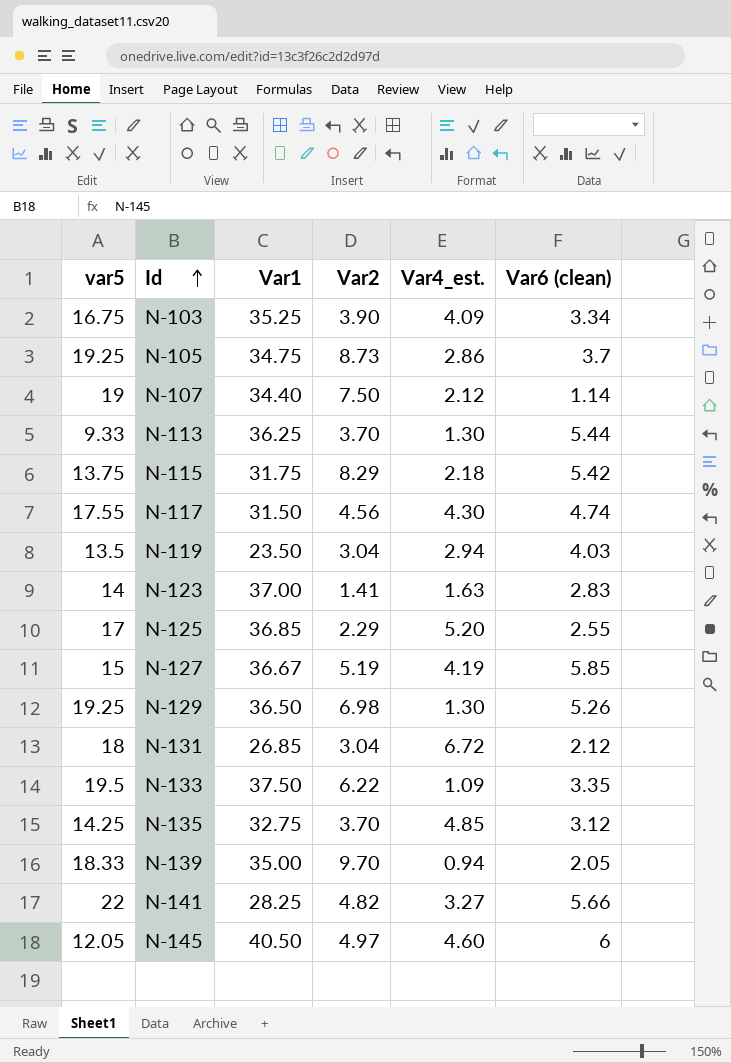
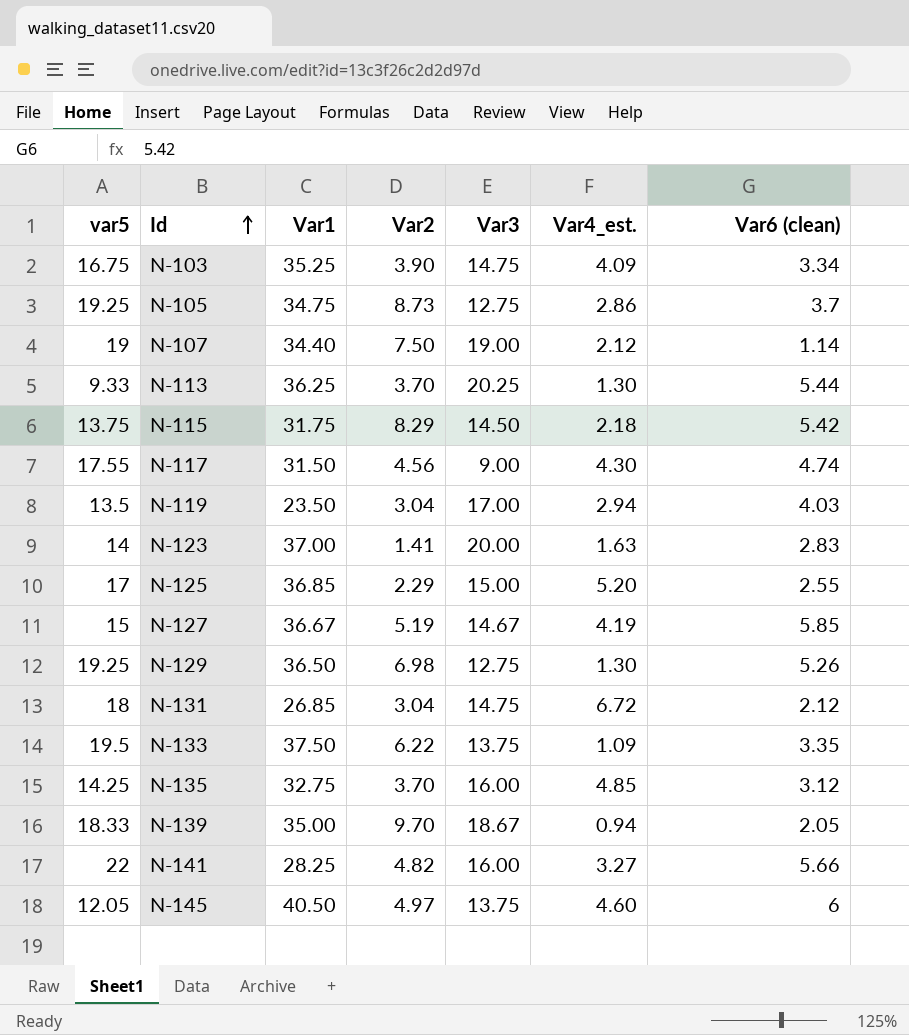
column Var3 | position: none -> 5

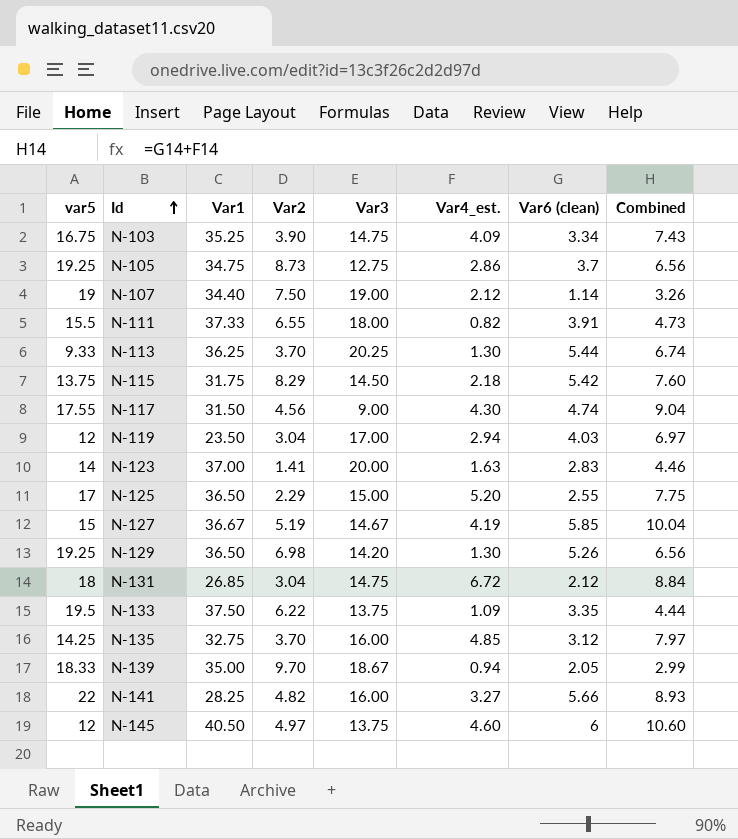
column Combined | formula: none -> [Var4_est.] + [Var6 (clean)]
row N-111: none -> 15.5 | 37.33 | 6.55 | 18.00 | 0.82 | 3.91 | 4.73
N-119 | var5: 13.5 -> 12
N-125 | Var1: 36.85 -> 36.50
N-129 | Var3: 12.75 -> 14.20
N-145 | var5: 12.05 -> 12

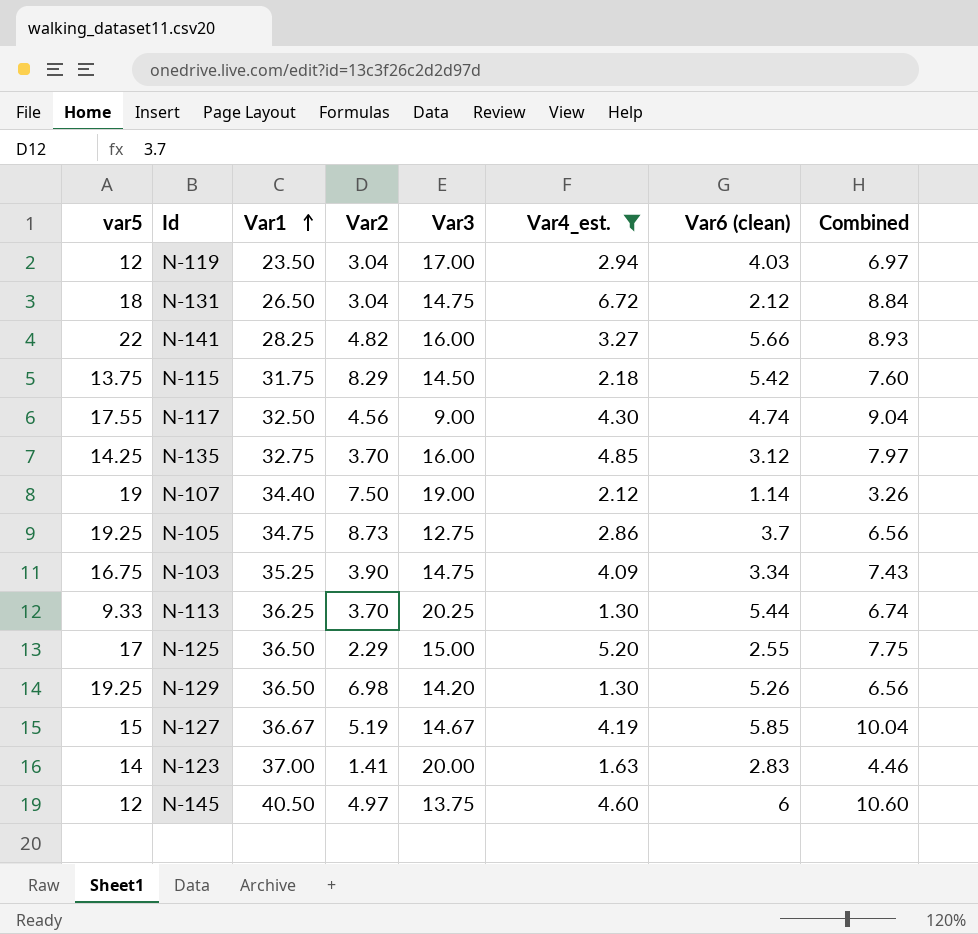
filter: none -> Var4_est. >= 1.30
row order: Id ascending -> Var1 ascending
N-131 | Var1: 26.85 -> 26.50
N-117 | Var1: 31.50 -> 32.50

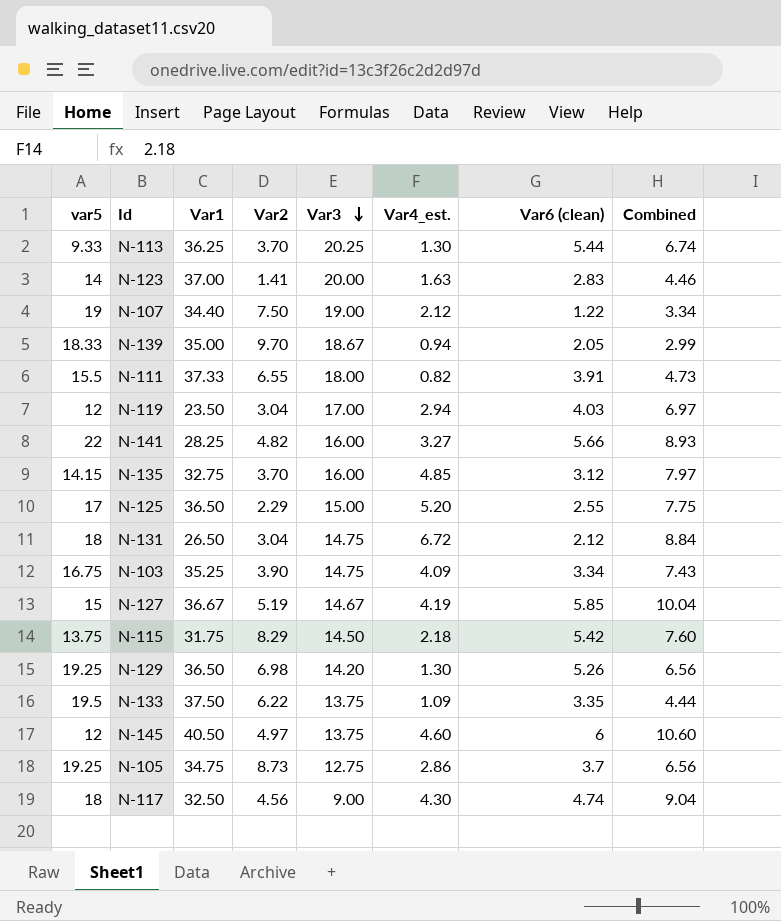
filter: Var4_est. >= 1.30 -> none
row order: Var1 ascending -> Var3 descending
N-107 | Var6 (clean): 1.14 -> 1.22
N-107 | Combined: 3.26 -> 3.34
N-135 | var5: 14.25 -> 14.15
N-117 | var5: 17.55 -> 18

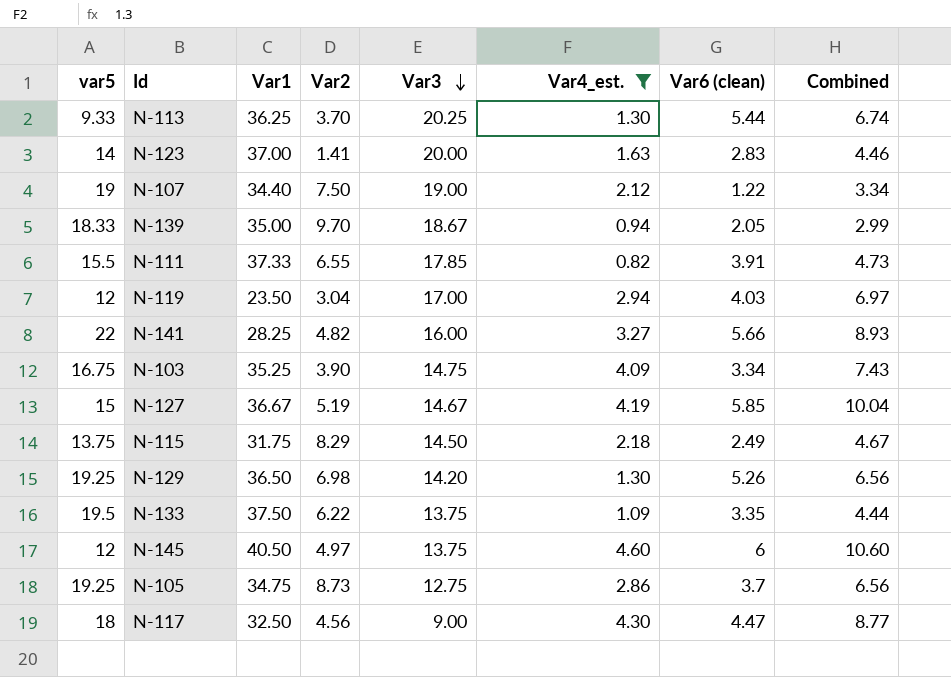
filter: none -> Var4_est. <= 4.60
N-111 | Var3: 18.00 -> 17.85
N-115 | Var6 (clean): 5.42 -> 2.49
N-115 | Combined: 7.60 -> 4.67
N-117 | Var6 (clean): 4.74 -> 4.47
N-117 | Combined: 9.04 -> 8.77

